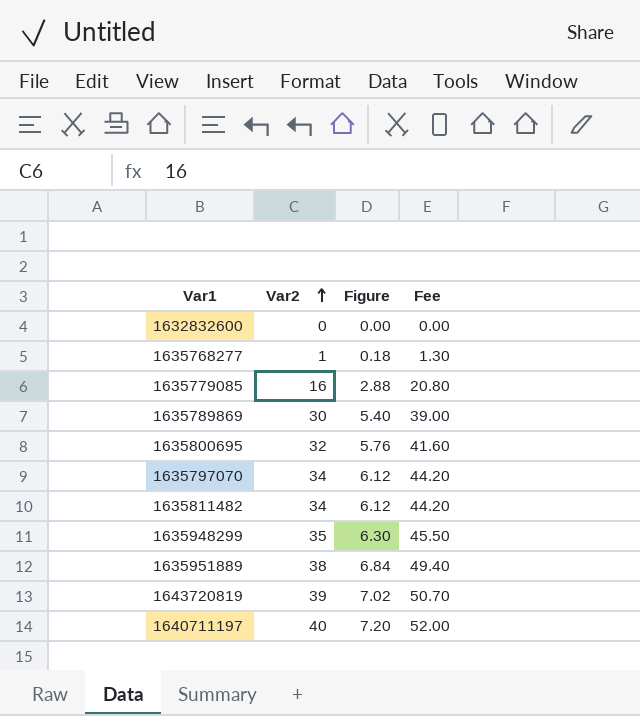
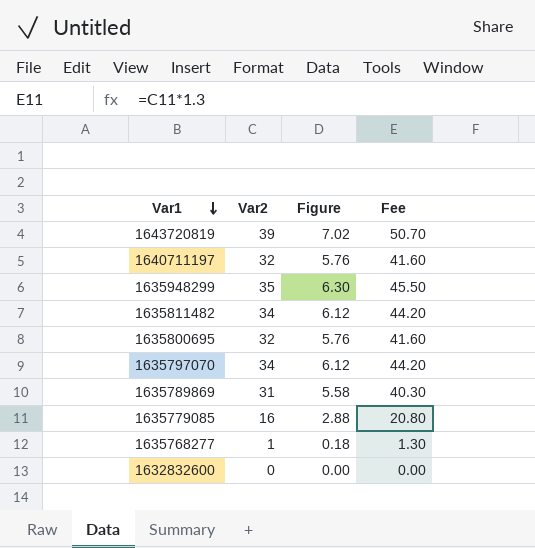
row order: Var2 ascending -> Var1 descending
row 1635951889: 38 | 6.84 | 49.40 -> none
1640711197 | Var2: 40 -> 32
1640711197 | Figure: 7.20 -> 5.76
1640711197 | Fee: 52.00 -> 41.60
1635789869 | Var2: 30 -> 31
1635789869 | Figure: 5.40 -> 5.58
1635789869 | Fee: 39.00 -> 40.30

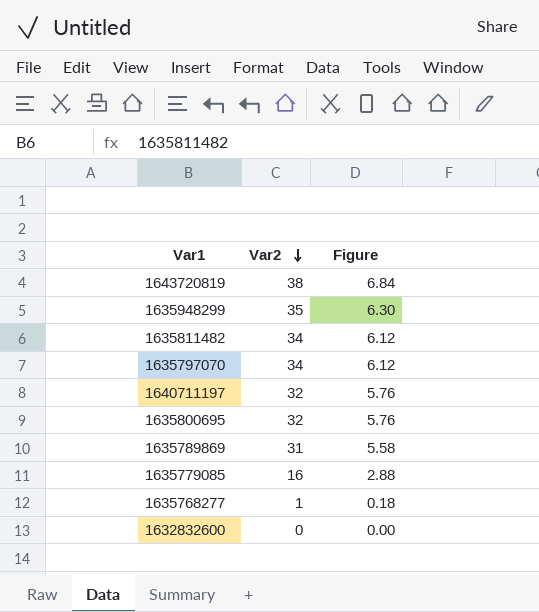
row order: Var1 descending -> Var2 descending
column Fee | formula: [Var2] * 1.3 -> none
1643720819 | Var2: 39 -> 38
1643720819 | Figure: 7.02 -> 6.84

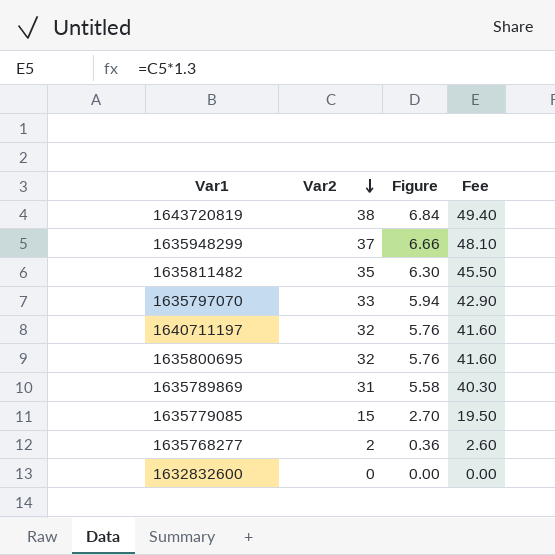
column Fee | formula: none -> [Var2] * 1.3
1635948299 | Var2: 35 -> 37
1635948299 | Figure: 6.30 -> 6.66
1635811482 | Var2: 34 -> 35
1635811482 | Figure: 6.12 -> 6.30
1635797070 | Var2: 34 -> 33
1635797070 | Figure: 6.12 -> 5.94
1635779085 | Var2: 16 -> 15
1635779085 | Figure: 2.88 -> 2.70
1635768277 | Var2: 1 -> 2
1635768277 | Figure: 0.18 -> 0.36

